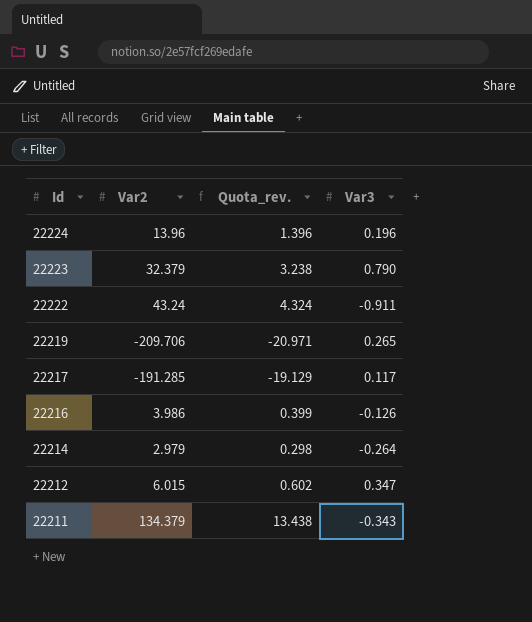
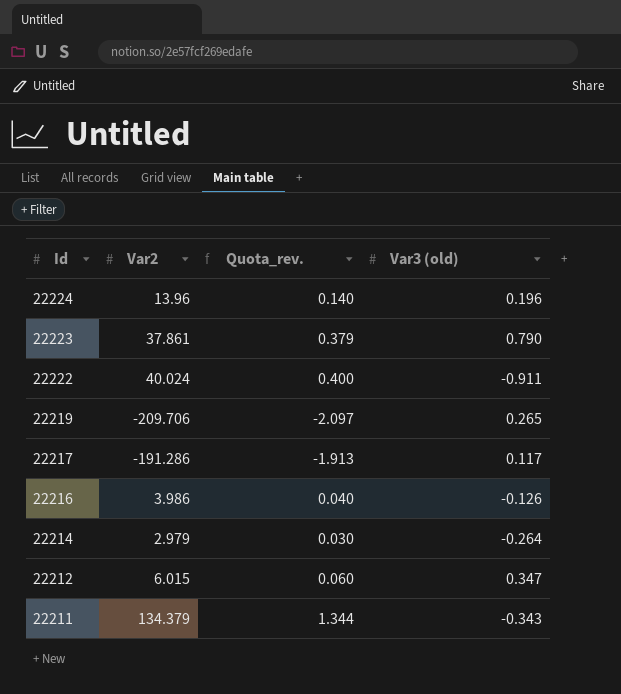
column Quota_rev. | formula: [Var2] * 0.1 -> [Var2] * 0.01
column name: Var3 -> Var3 (old)
22223 | Var2: 32.379 -> 37.861
22222 | Var2: 43.24 -> 40.024
22217 | Var2: -191.285 -> -191.286

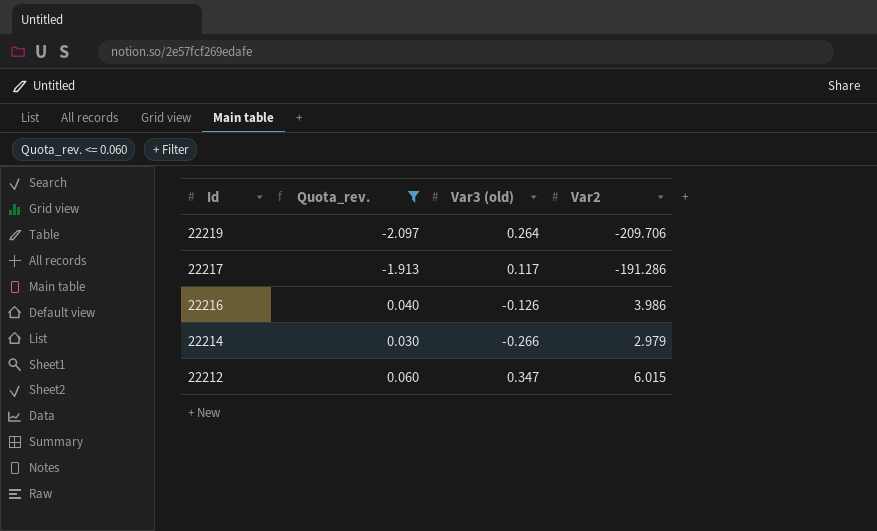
filter: none -> Quota_rev. <= 0.060
column Var2 | position: 2 -> 4
22219 | Var3 (old): 0.265 -> 0.264
22214 | Var3 (old): -0.264 -> -0.266

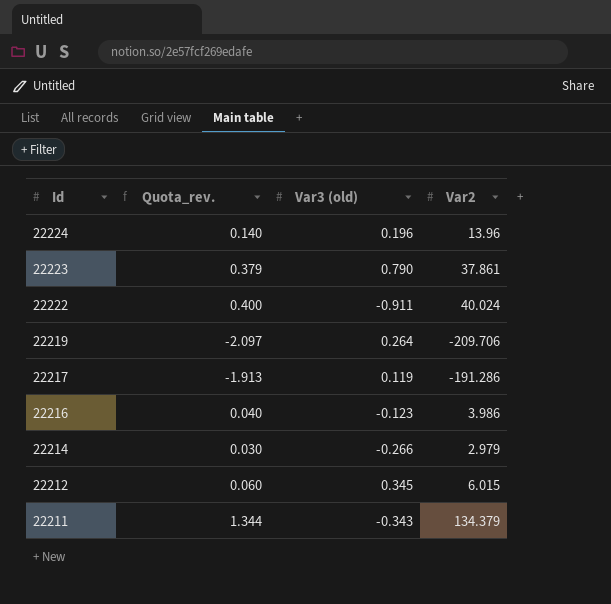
filter: Quota_rev. <= 0.060 -> none
22217 | Var3 (old): 0.117 -> 0.119
22216 | Var3 (old): -0.126 -> -0.123
22212 | Var3 (old): 0.347 -> 0.345

